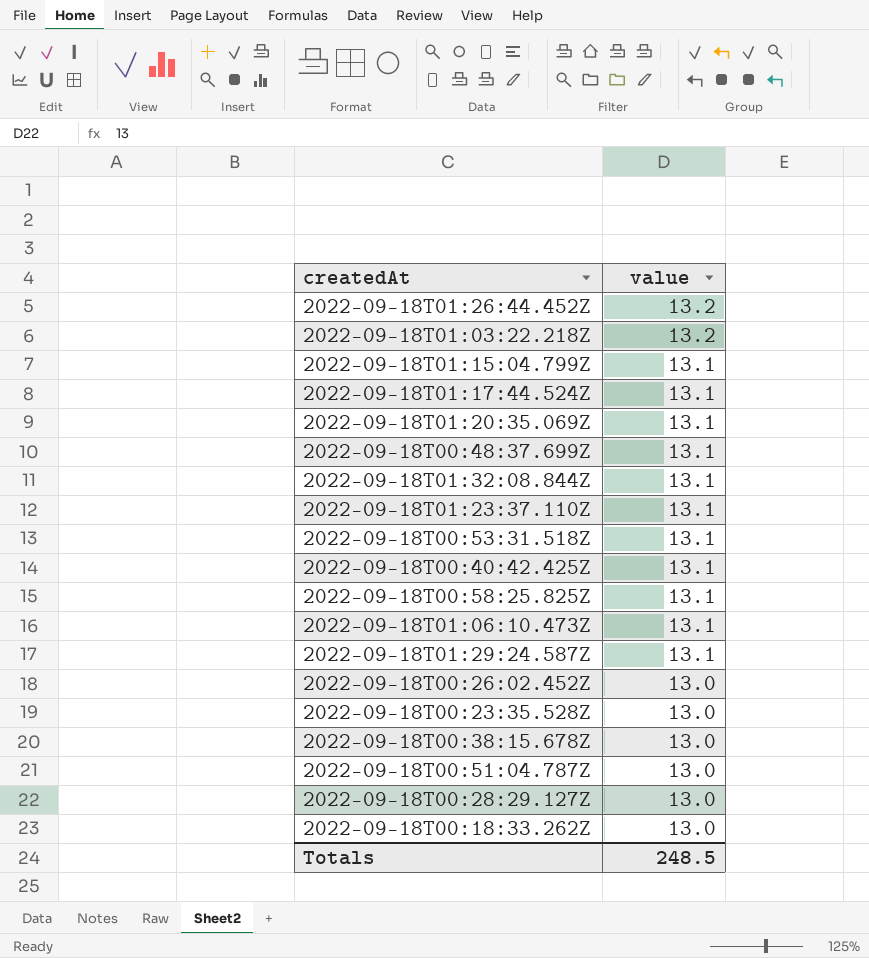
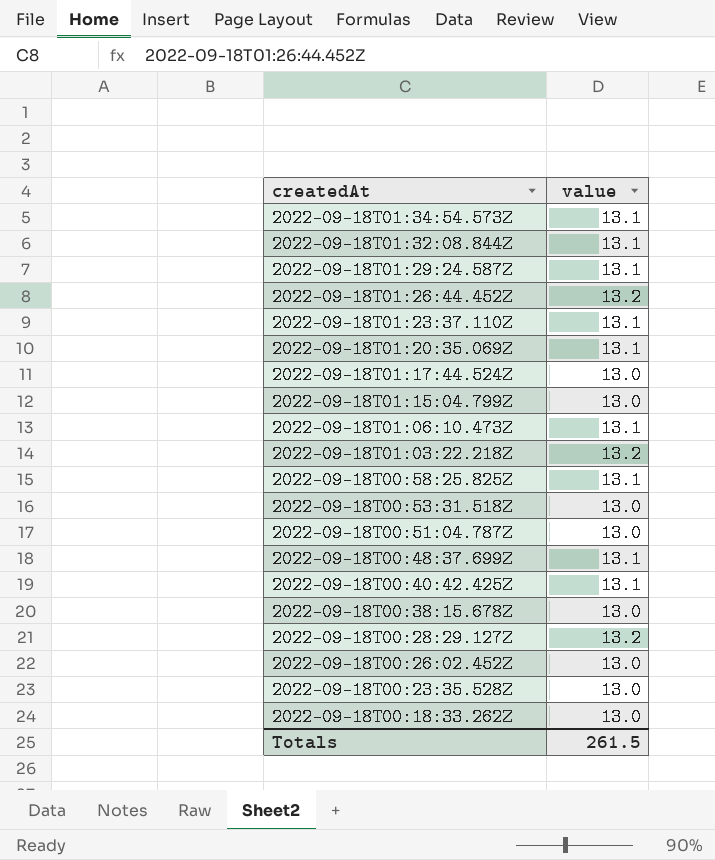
row order: value descending -> createdAt descending
row 2022-09-18T01:34:54.573Z: none -> 13.1
2022-09-18T01:17:44.524Z | value: 13.1 -> 13.0
2022-09-18T01:15:04.799Z | value: 13.1 -> 13.0
2022-09-18T00:53:31.518Z | value: 13.1 -> 13.0
2022-09-18T00:28:29.127Z | value: 13.0 -> 13.2
Totals | value: 248.5 -> 261.5

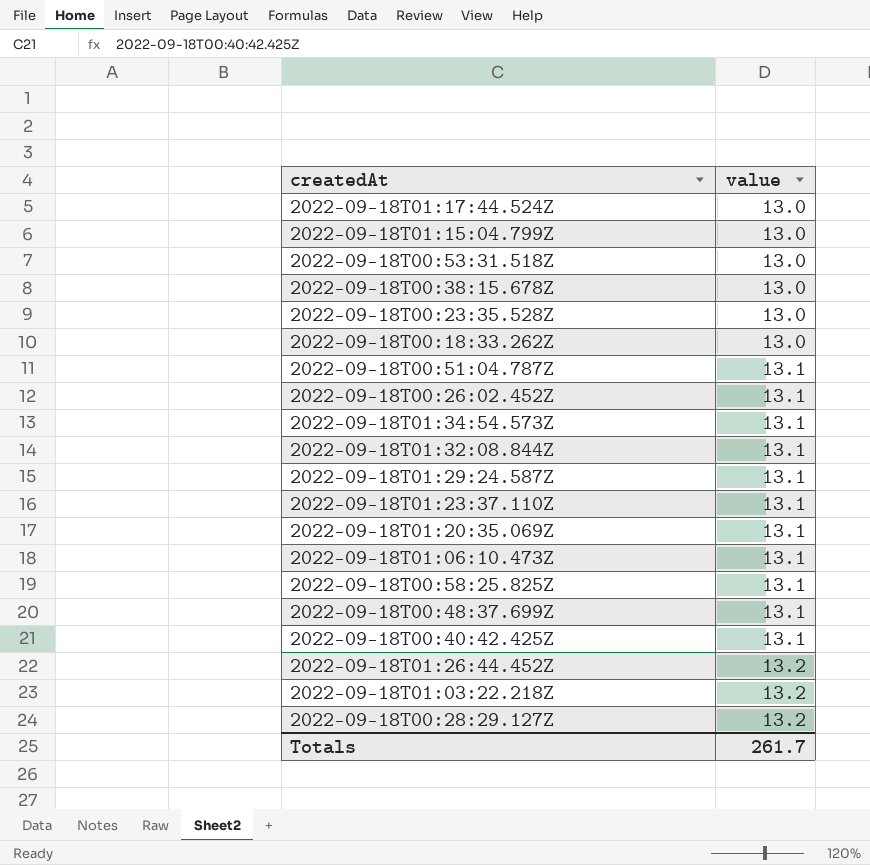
row order: createdAt descending -> value ascending
2022-09-18T00:51:04.787Z | value: 13.0 -> 13.1
2022-09-18T00:26:02.452Z | value: 13.0 -> 13.1
Totals | value: 261.5 -> 261.7

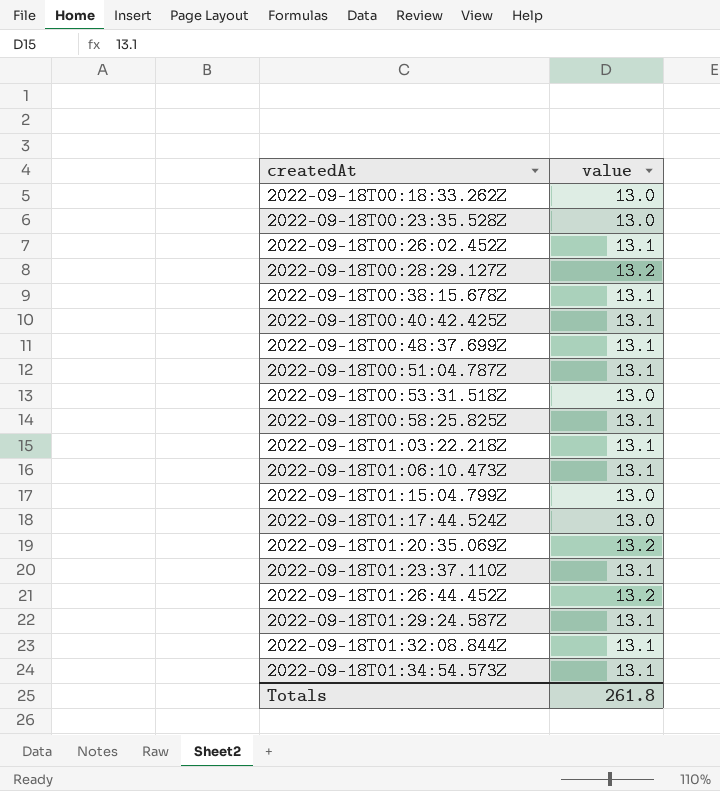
row order: value ascending -> createdAt ascending
2022-09-18T00:38:15.678Z | value: 13.0 -> 13.1
2022-09-18T01:03:22.218Z | value: 13.2 -> 13.1
2022-09-18T01:20:35.069Z | value: 13.1 -> 13.2
Totals | value: 261.7 -> 261.8

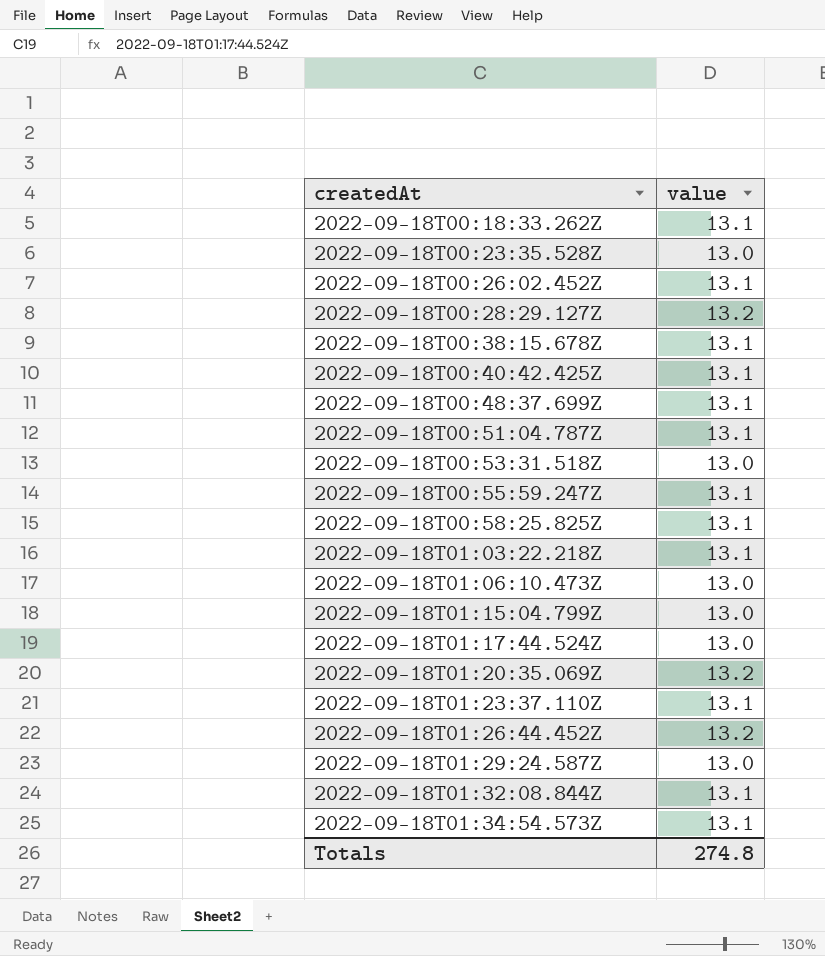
2022-09-18T00:18:33.262Z | value: 13.0 -> 13.1
row 2022-09-18T00:55:59.247Z: none -> 13.1
2022-09-18T01:06:10.473Z | value: 13.1 -> 13.0
2022-09-18T01:29:24.587Z | value: 13.1 -> 13.0
Totals | value: 261.8 -> 274.8

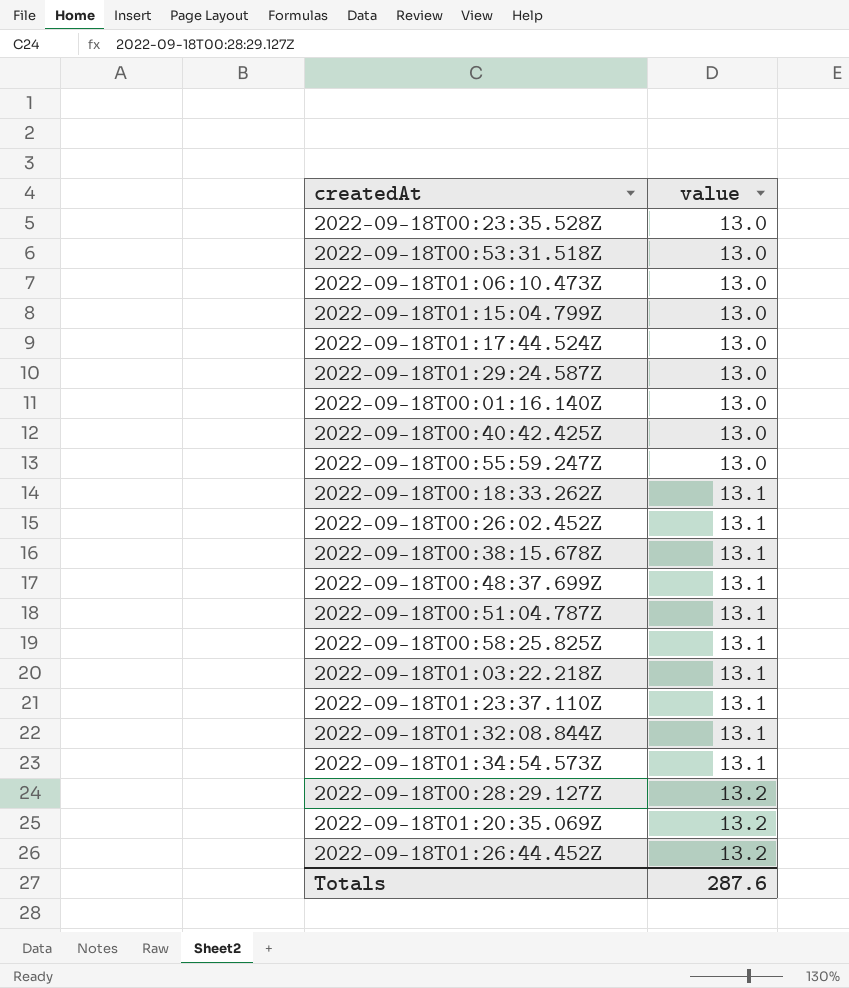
row order: createdAt ascending -> value ascending
row 2022-09-18T00:01:16.140Z: none -> 13.0
2022-09-18T00:40:42.425Z | value: 13.1 -> 13.0
2022-09-18T00:55:59.247Z | value: 13.1 -> 13.0
Totals | value: 274.8 -> 287.6

